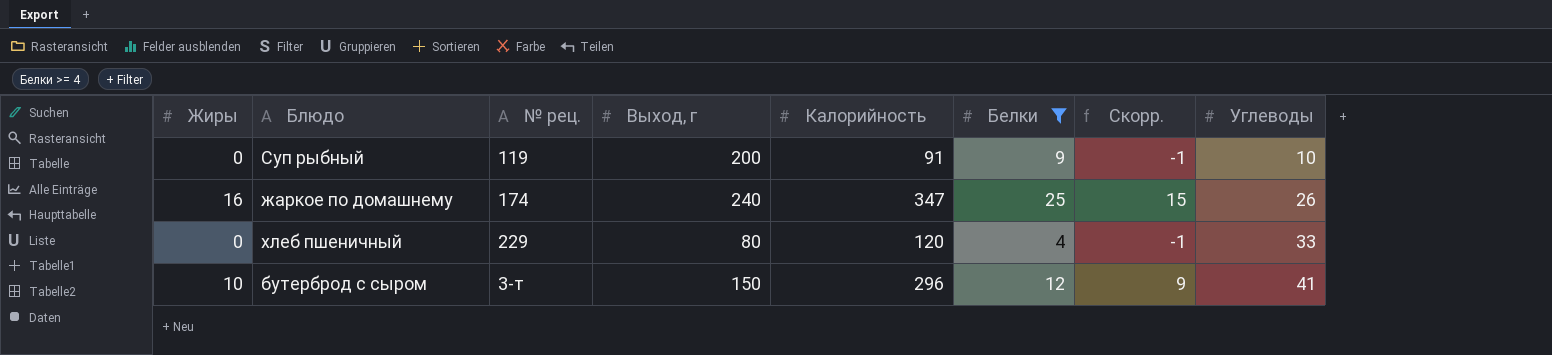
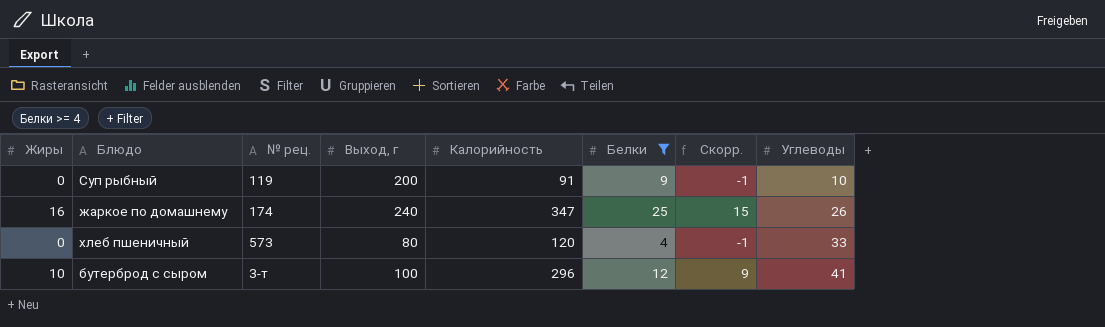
хлеб пшеничный | № рец.: 229 -> 573
бутерброд с сыром | Выход, г: 150 -> 100

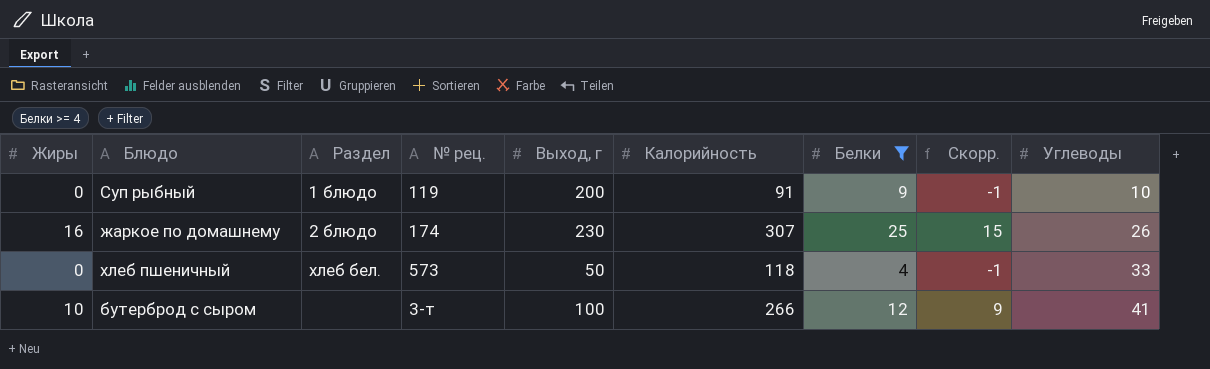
column Раздел | position: none -> 3
жаркое по домашнему | Выход, г: 240 -> 230
жаркое по домашнему | Калорийность: 347 -> 307
хлеб пшеничный | Выход, г: 80 -> 50
хлеб пшеничный | Калорийность: 120 -> 118
бутерброд с сыром | Калорийность: 296 -> 266

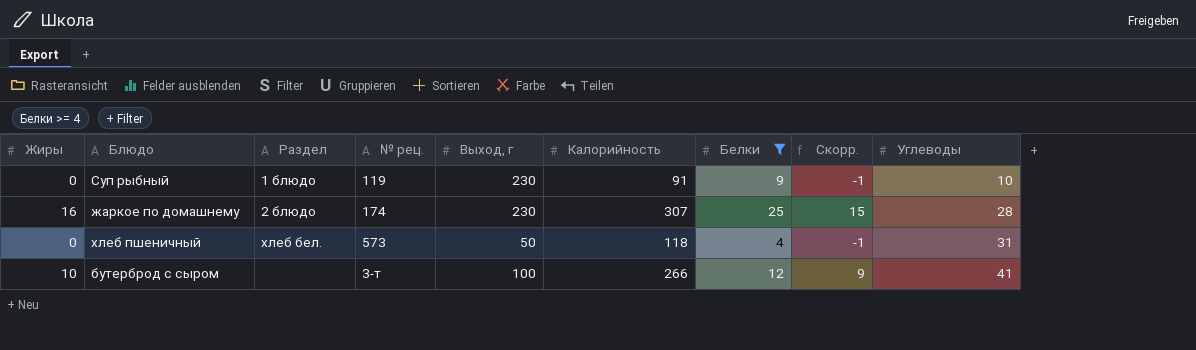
Суп рыбный | Выход, г: 200 -> 230
жаркое по домашнему | Углеводы: 26 -> 28
хлеб пшеничный | Углеводы: 33 -> 31

